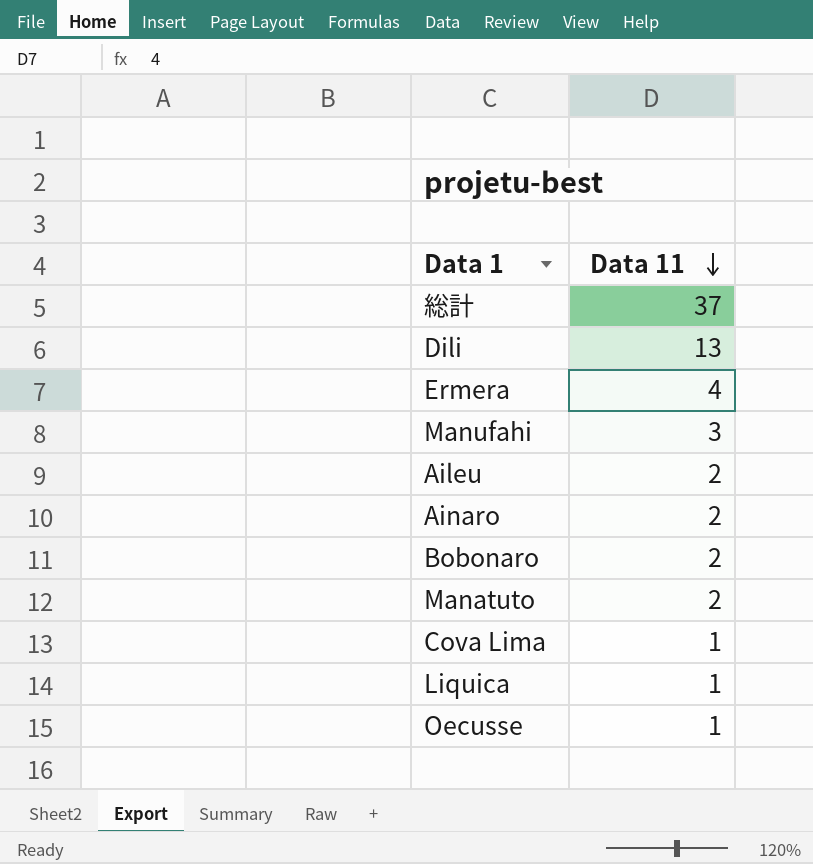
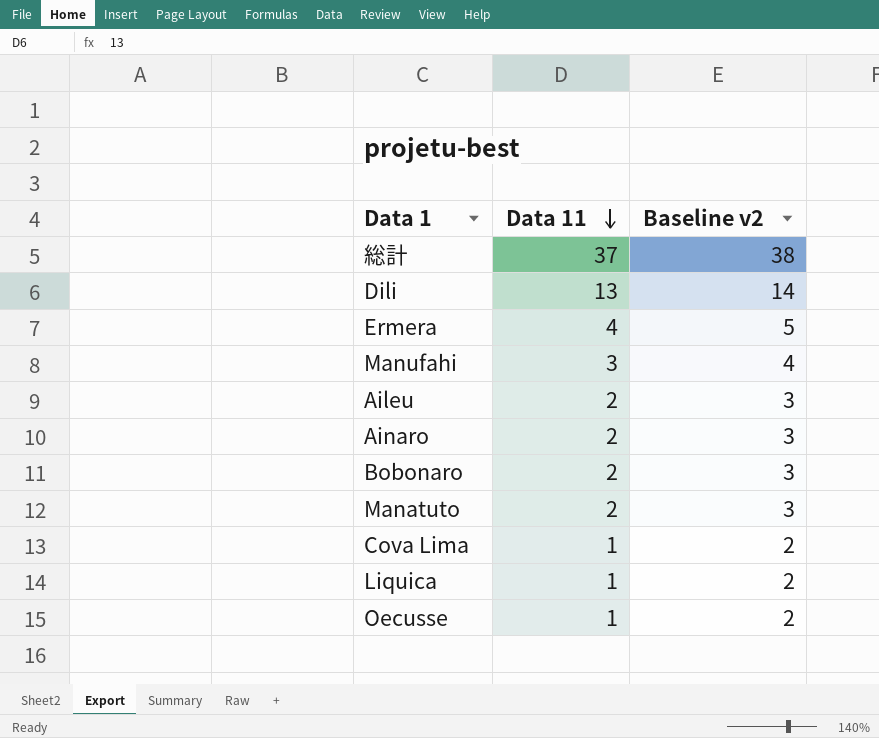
column Baseline v2 | formula: none -> [Data 11] + 1

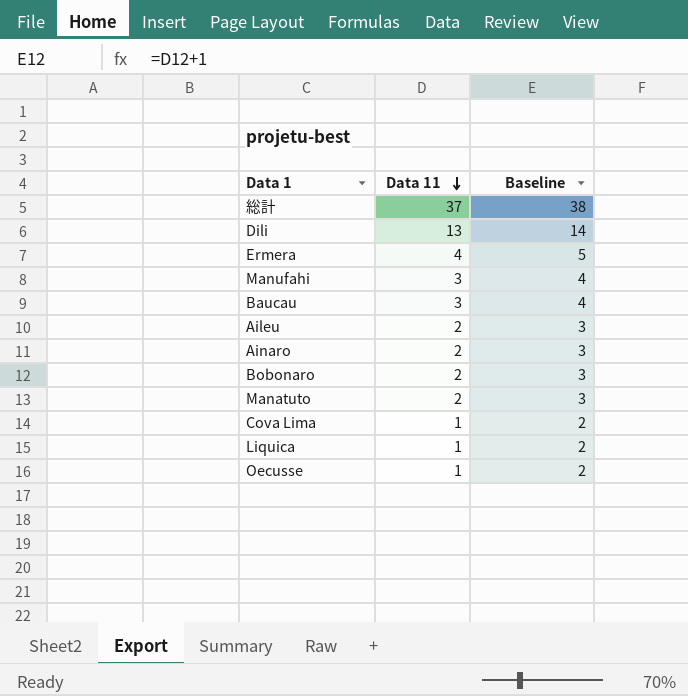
column name: Baseline v2 -> Baseline
row Baucau: none -> 3 | 4

